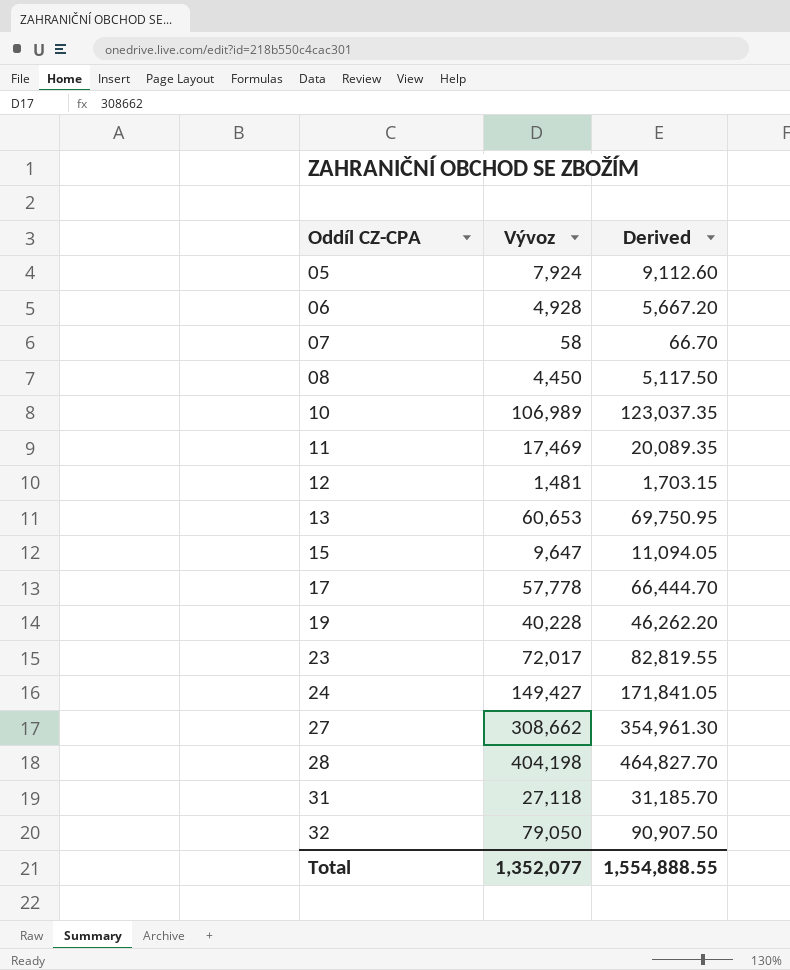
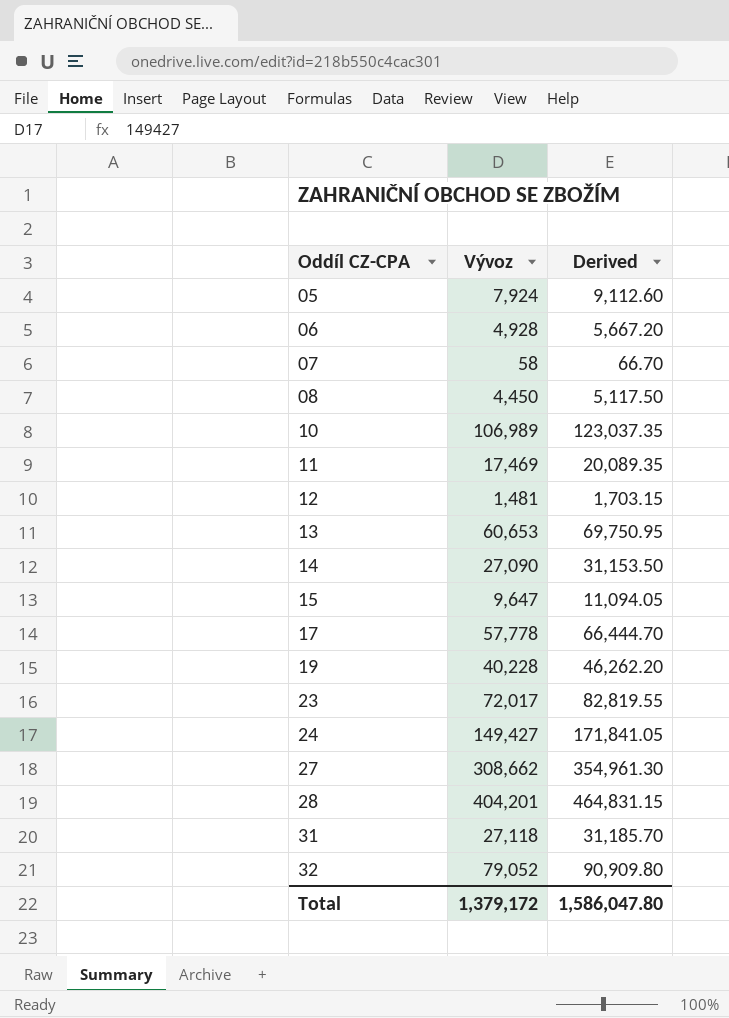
row 14: none -> 27,090 | 31,153.50
28 | Vývoz: 404,198 -> 404,201
28 | Derived: 464,827.70 -> 464,831.15
32 | Vývoz: 79,050 -> 79,052
32 | Derived: 90,907.50 -> 90,909.80
Total | Vývoz: 1,352,077 -> 1,379,172
Total | Derived: 1,554,888.55 -> 1,586,047.80

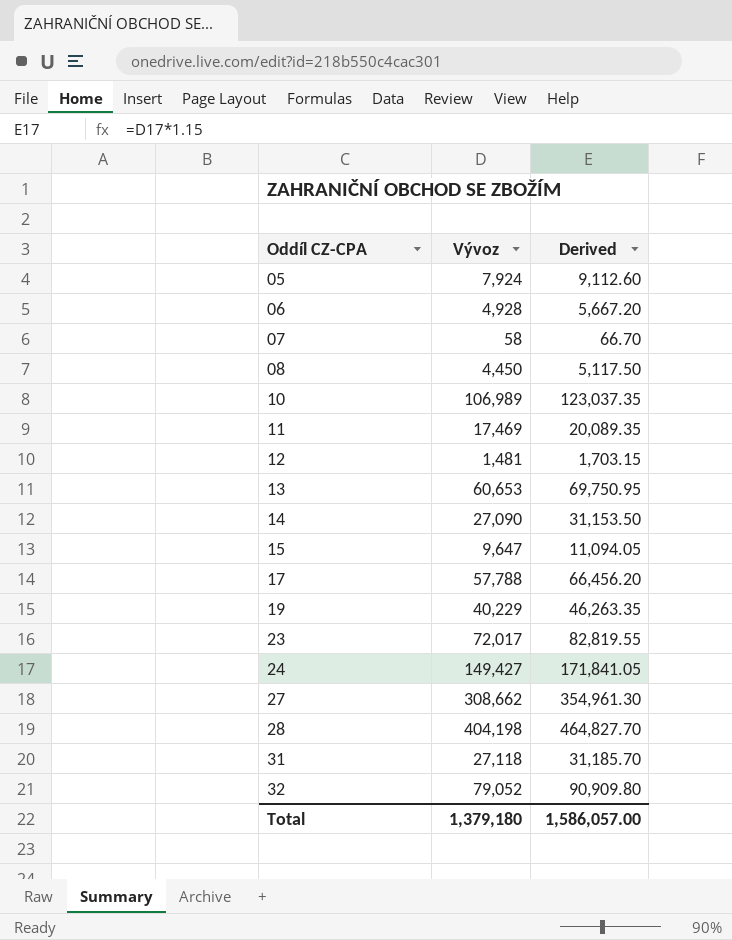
17 | Vývoz: 57,778 -> 57,788
17 | Derived: 66,444.70 -> 66,456.20
19 | Vývoz: 40,228 -> 40,229
19 | Derived: 46,262.20 -> 46,263.35
28 | Vývoz: 404,201 -> 404,198
28 | Derived: 464,831.15 -> 464,827.70
Total | Vývoz: 1,379,172 -> 1,379,180
Total | Derived: 1,586,047.80 -> 1,586,057.00

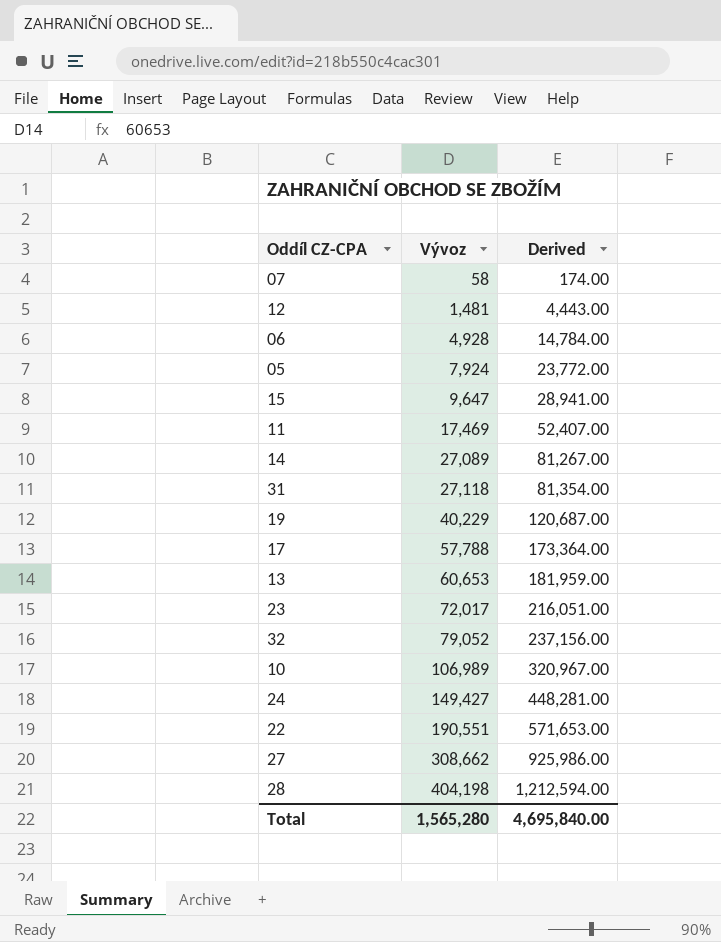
row order: Oddíl CZ-CPA ascending -> Vývoz ascending
column Derived | formula: [Vývoz] * 1.15 -> [Vývoz] * 3
row 08: 4,450 | 5,117.50 -> none
14 | Vývoz: 27,090 -> 27,089
row 22: none -> 190,551 | 571,653.00
Total | Vývoz: 1,379,180 -> 1,565,280
Total | Derived: 1,586,057.00 -> 4,695,840.00

